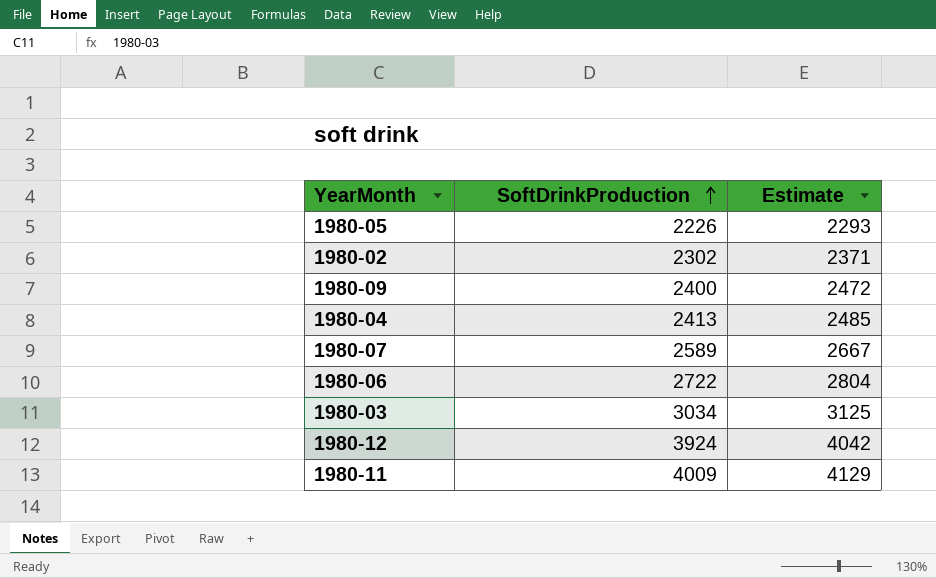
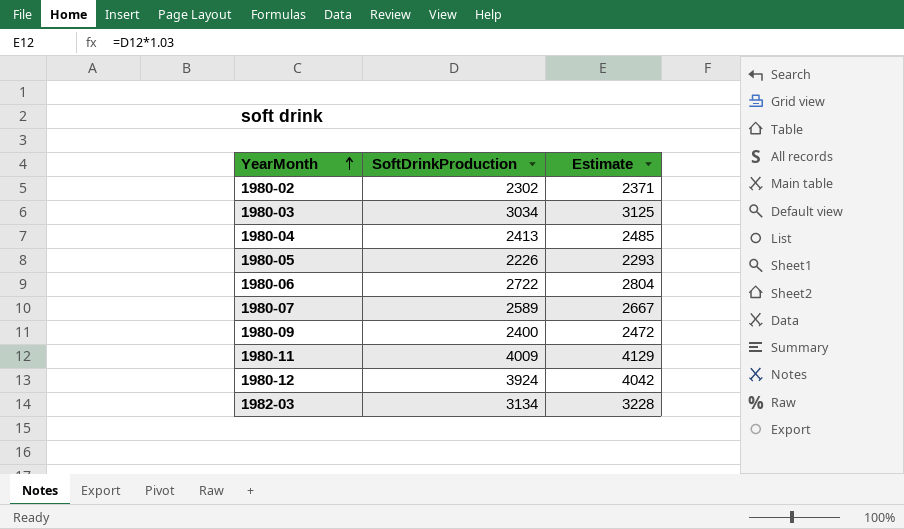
row order: SoftDrinkProduction ascending -> YearMonth ascending
row 1982-03: none -> 3134 | 3228

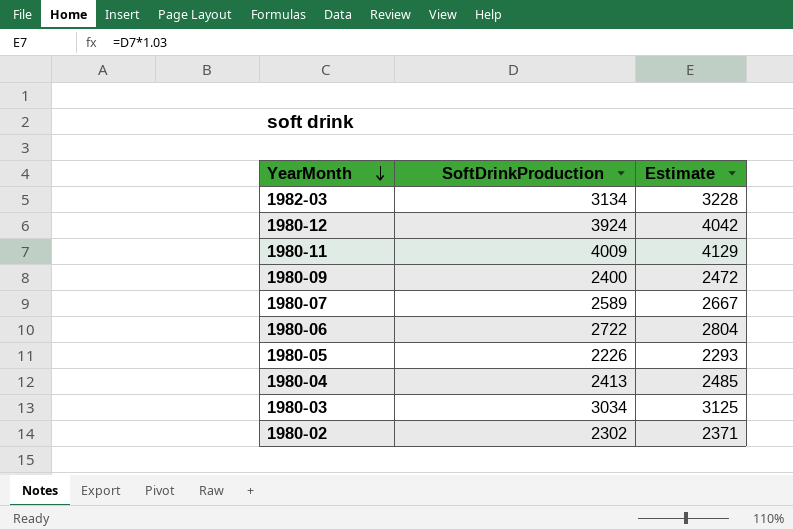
row order: YearMonth ascending -> YearMonth descending

